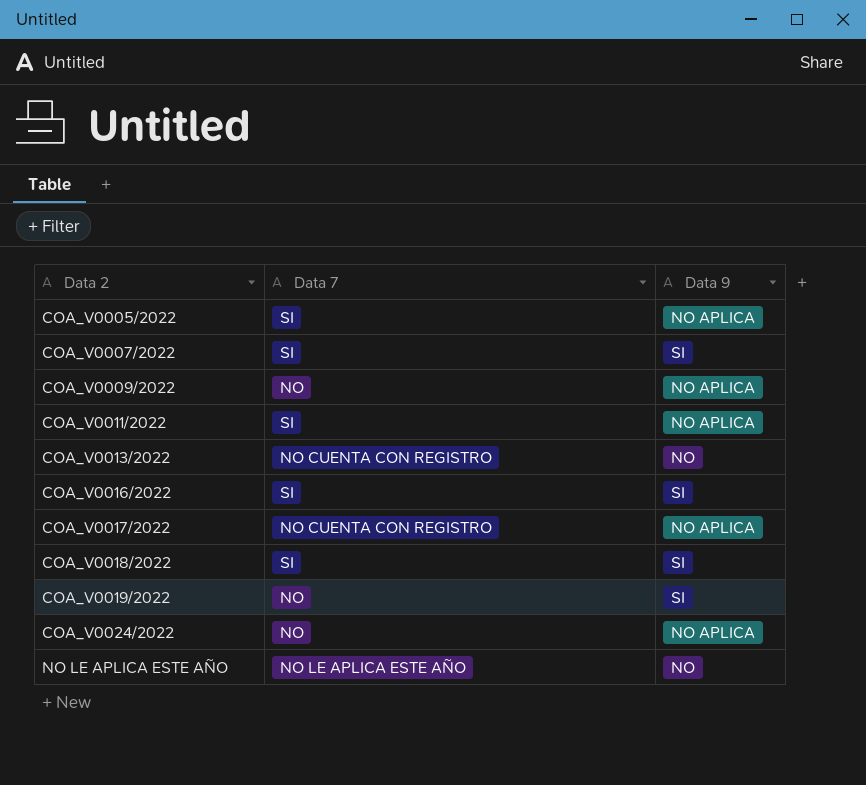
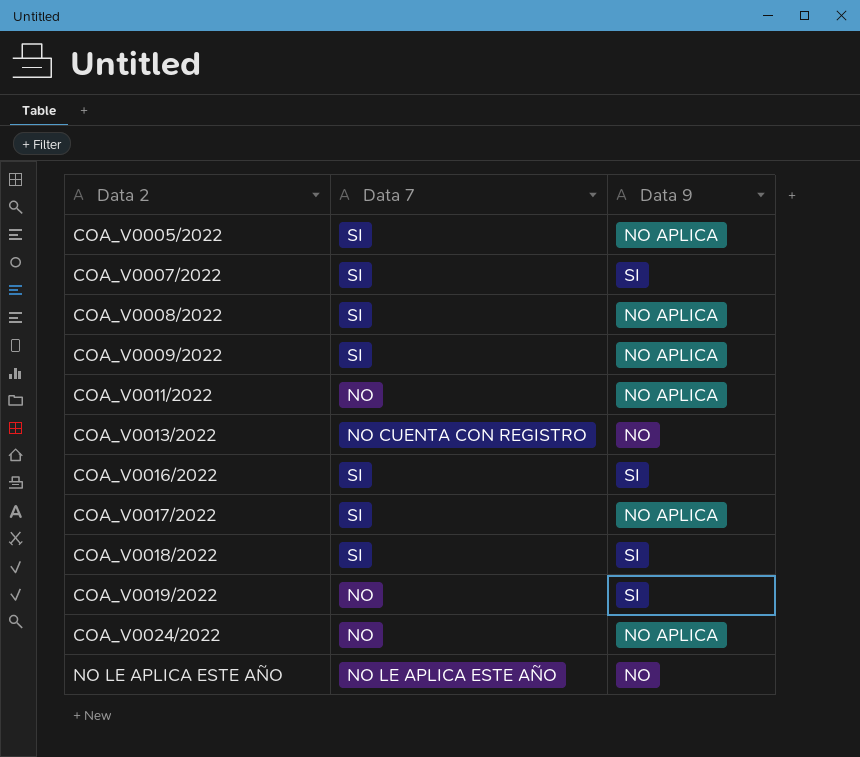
row COA_V0008/2022: none -> SI | NO APLICA
COA_V0009/2022 | Data 7: NO -> SI
COA_V0011/2022 | Data 7: SI -> NO
COA_V0017/2022 | Data 7: NO CUENTA CON REGISTRO -> SI

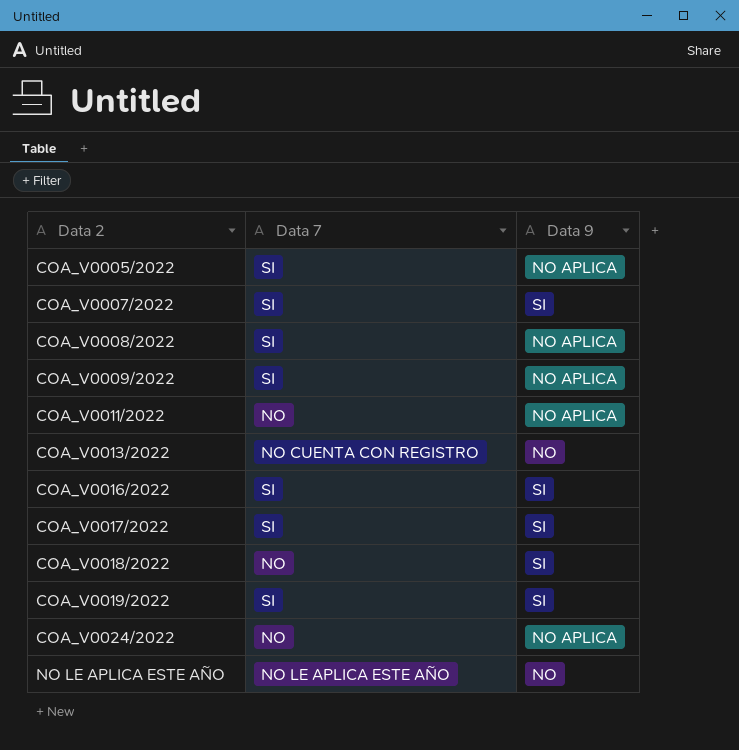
COA_V0017/2022 | Data 9: NO APLICA -> SI
COA_V0018/2022 | Data 7: SI -> NO
COA_V0019/2022 | Data 7: NO -> SI

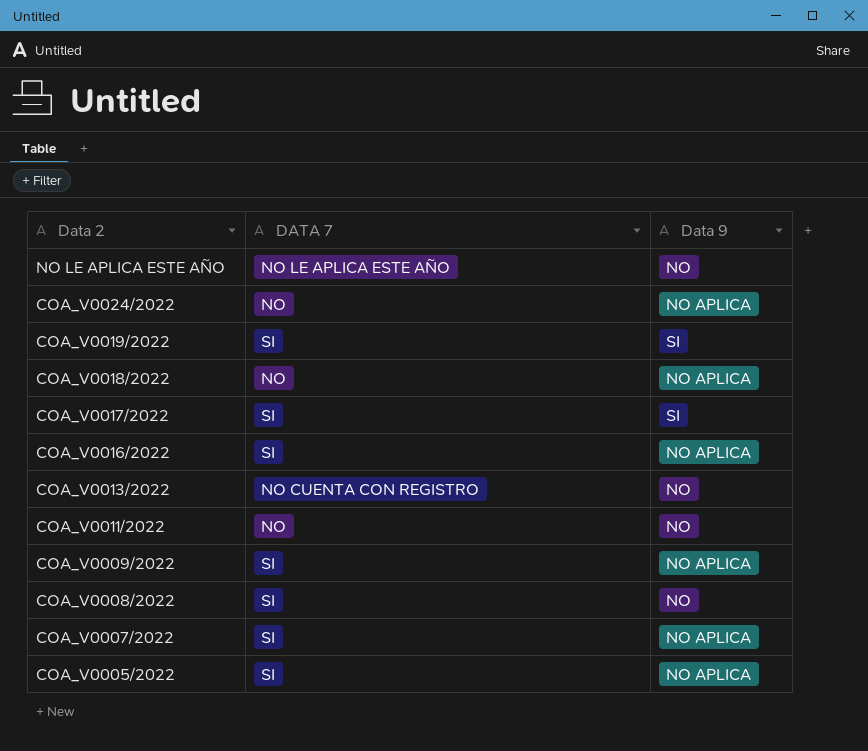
row order: Data 2 ascending -> Data 2 descending
column name: Data 7 -> DATA 7
COA_V0018/2022 | Data 9: SI -> NO APLICA
COA_V0016/2022 | Data 9: SI -> NO APLICA
COA_V0011/2022 | Data 9: NO APLICA -> NO
COA_V0008/2022 | Data 9: NO APLICA -> NO
COA_V0007/2022 | Data 9: SI -> NO APLICA

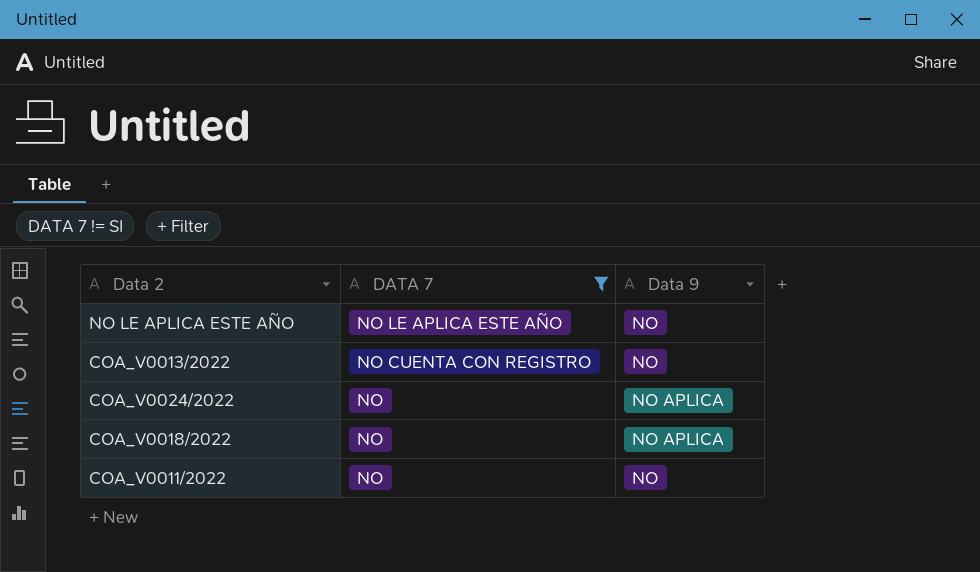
filter: none -> DATA 7 != SI
row order: Data 2 descending -> DATA 7 descending

